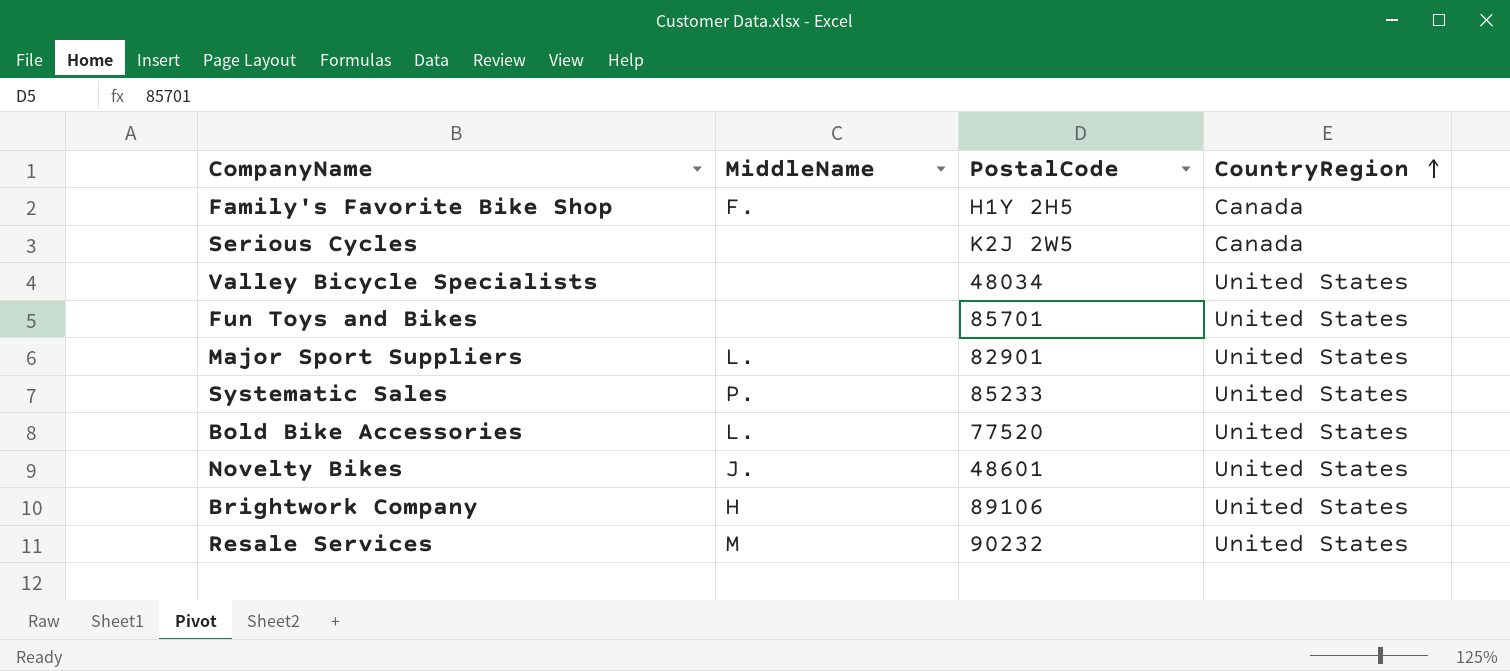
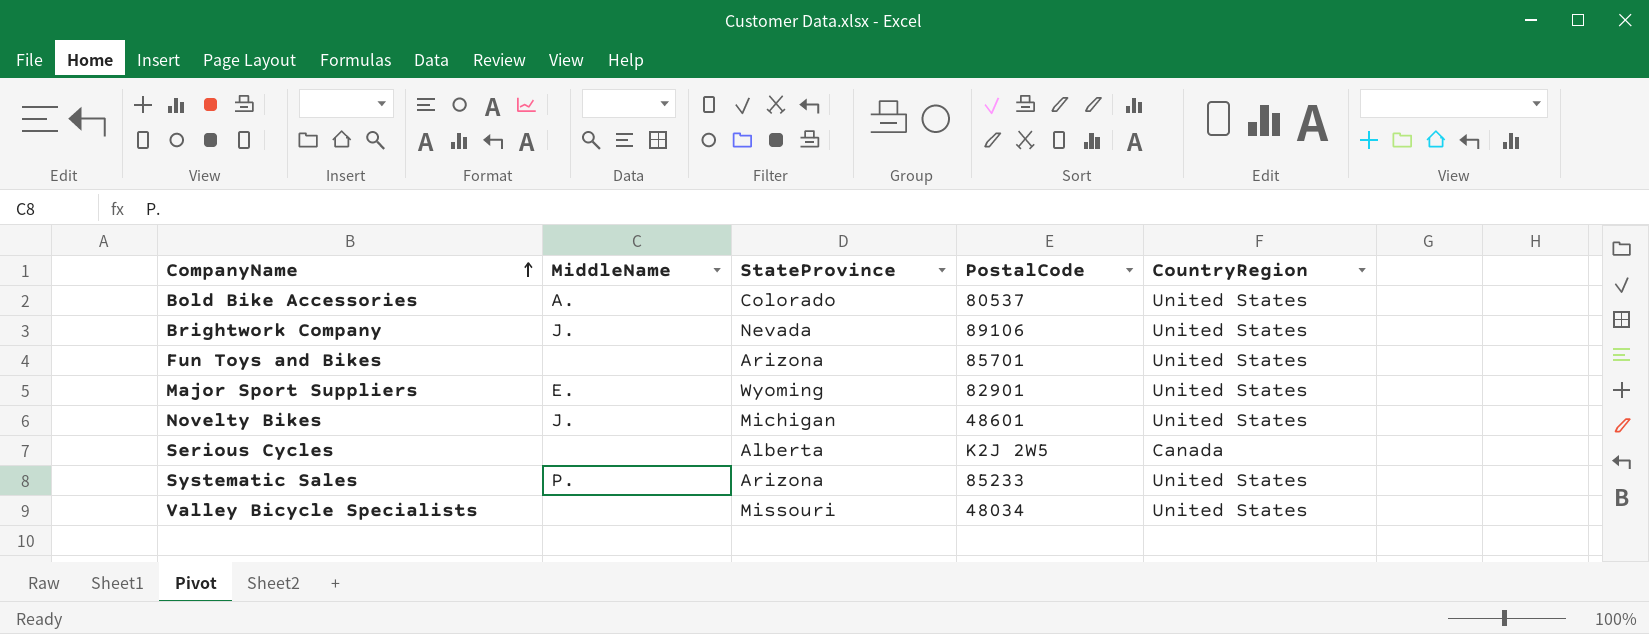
row order: CountryRegion ascending -> CompanyName ascending
column StateProvince | position: none -> 3
row Family's Favorite Bike Shop: F. | H1Y 2H5 | Canada -> none
row Resale Services: M | 90232 | United States -> none
Bold Bike Accessories | MiddleName: L. -> A.
Bold Bike Accessories | PostalCode: 77520 -> 80537
Brightwork Company | MiddleName: H -> J.
Major Sport Suppliers | MiddleName: L. -> E.

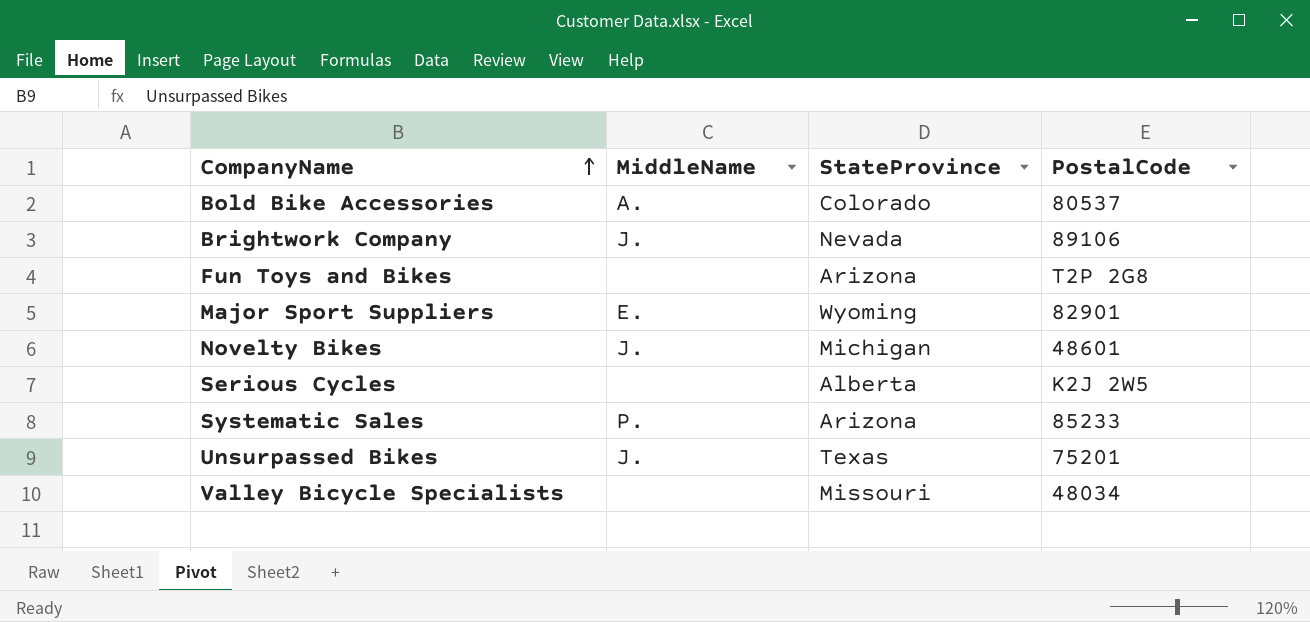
column CountryRegion | position: 5 -> none
Fun Toys and Bikes | PostalCode: 85701 -> T2P 2G8
row Unsurpassed Bikes: none -> J. | Texas | 75201

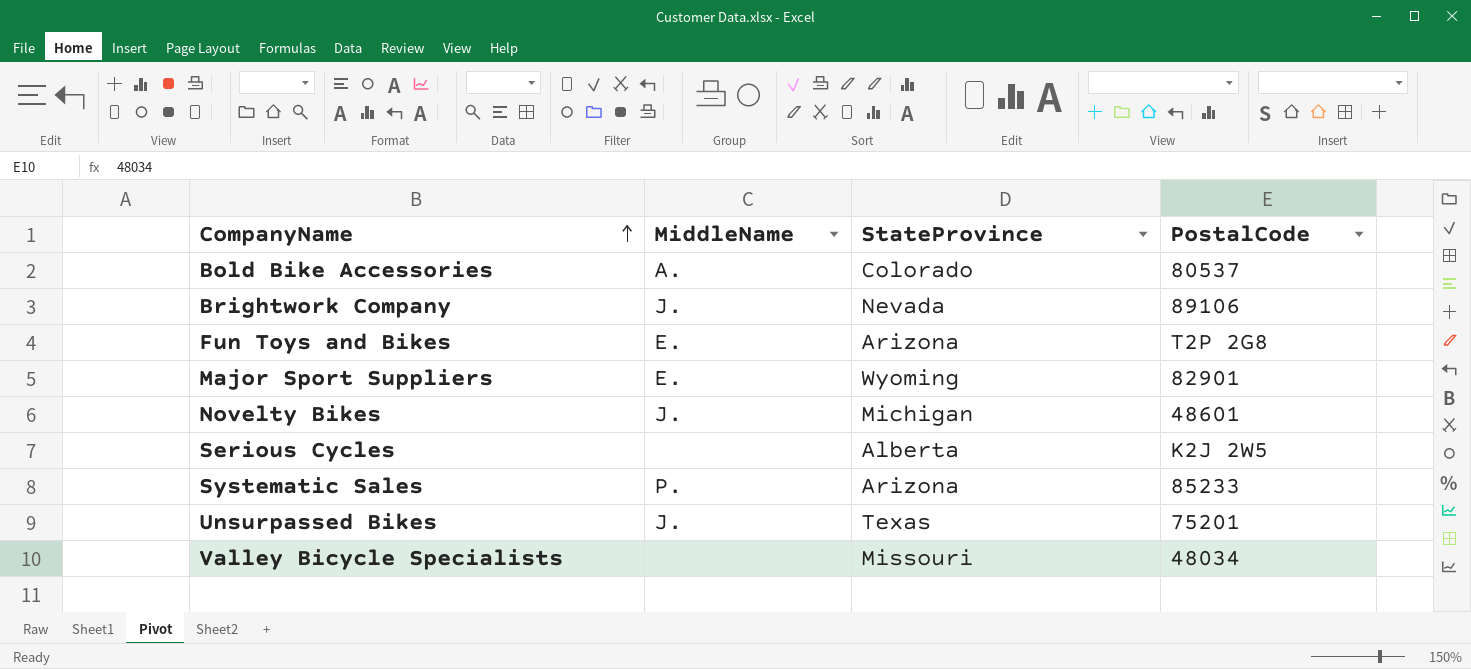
Fun Toys and Bikes | MiddleName: none -> E.

